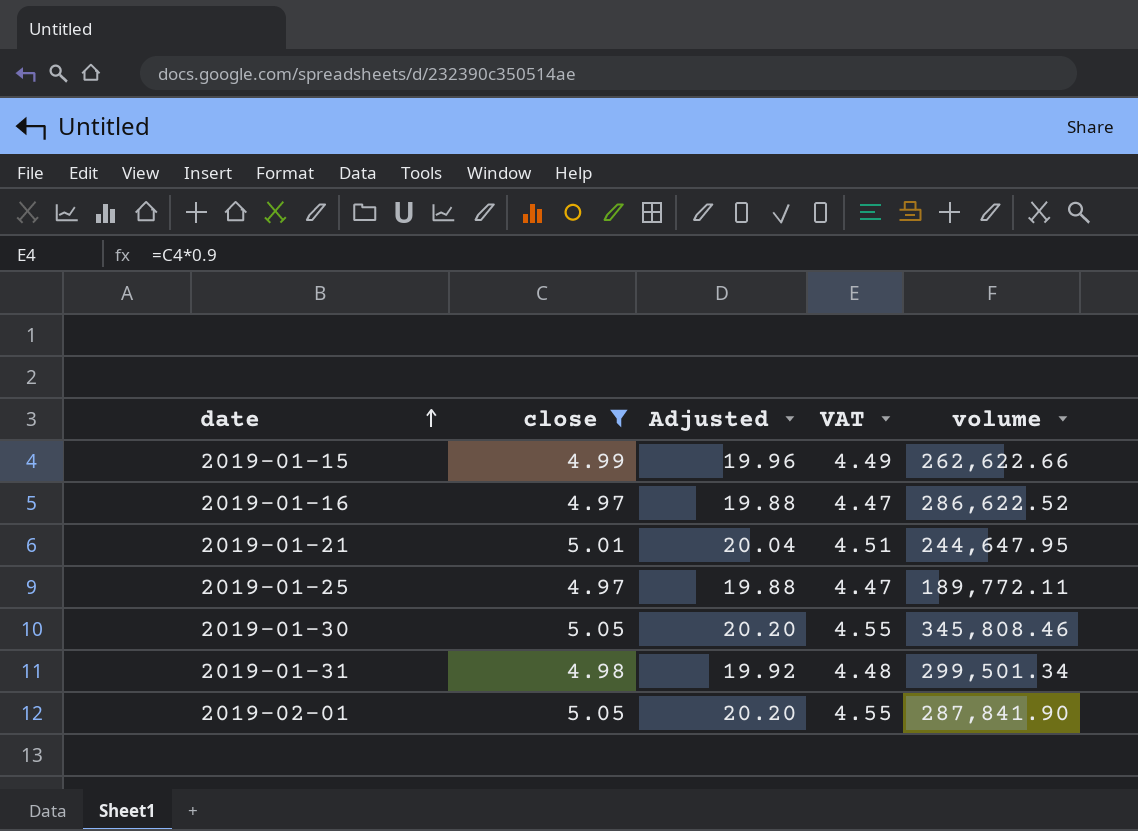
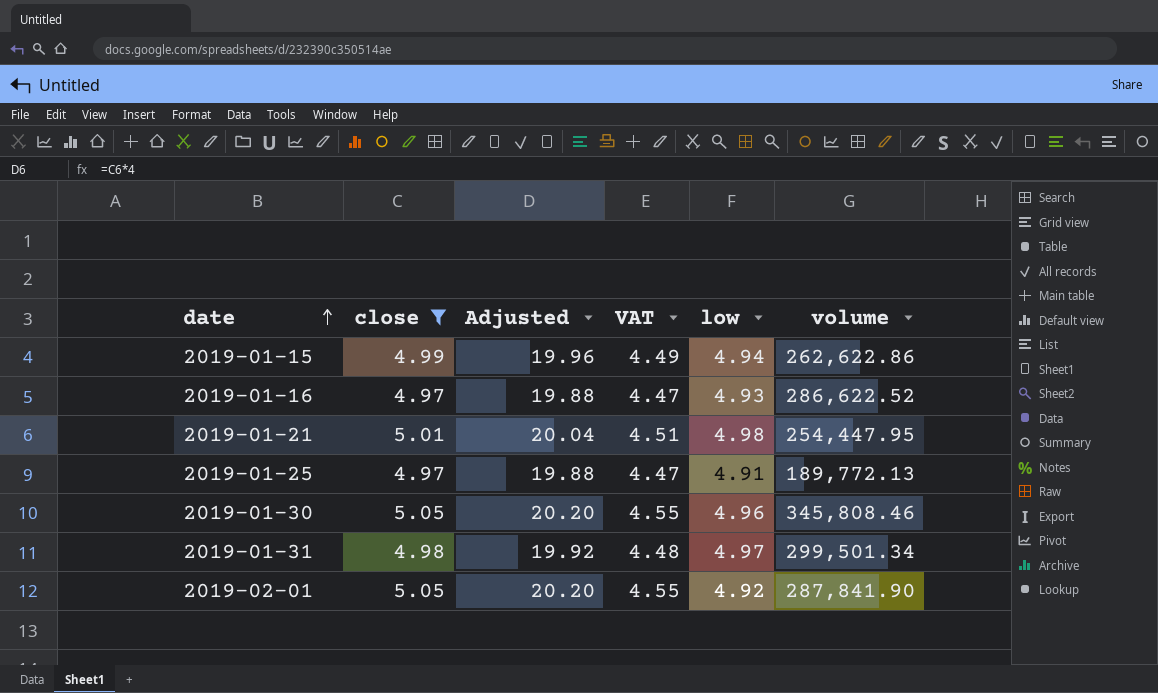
column low | position: none -> 5
2019-01-15 | volume: 262,622.66 -> 262,622.86
2019-01-21 | volume: 244,647.95 -> 254,447.95
2019-01-25 | volume: 189,772.11 -> 189,772.13

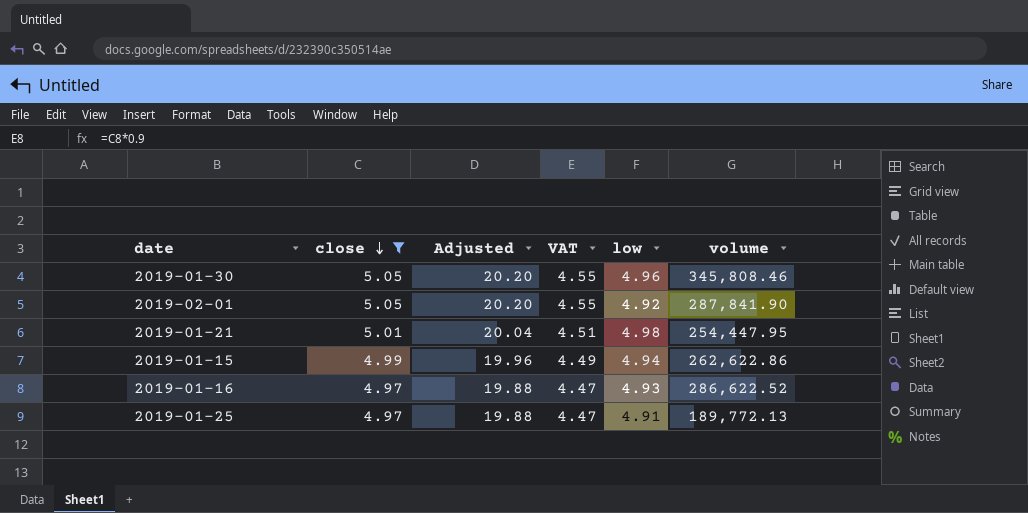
row order: date ascending -> close descending
row 2019-01-31: 4.98 | 19.92 | 4.48 | 4.97 | 299,501.34 -> none

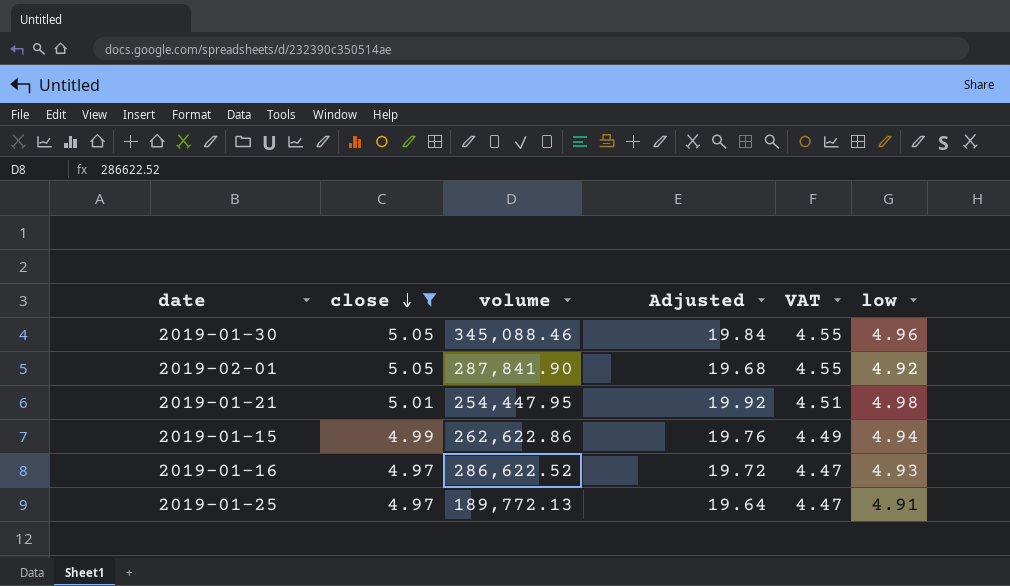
column volume | position: 6 -> 3
column Adjusted | formula: [close] * 4 -> [low] * 4
2019-01-30 | volume: 345,808.46 -> 345,088.46

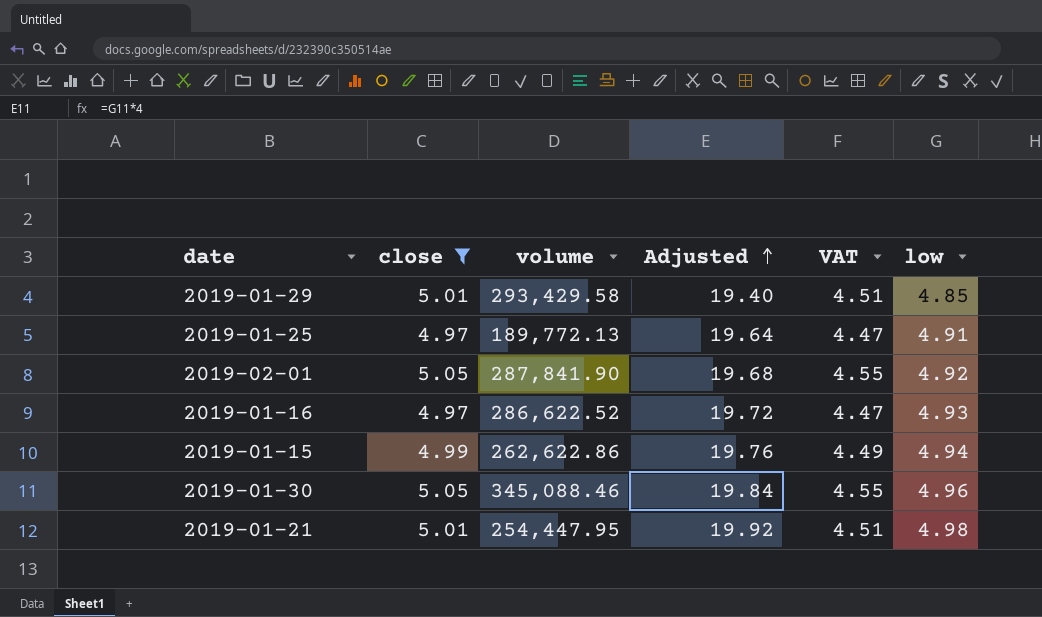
row order: close descending -> Adjusted ascending
row 2019-01-29: none -> 5.01 | 293,429.58 | 19.40 | 4.51 | 4.85

